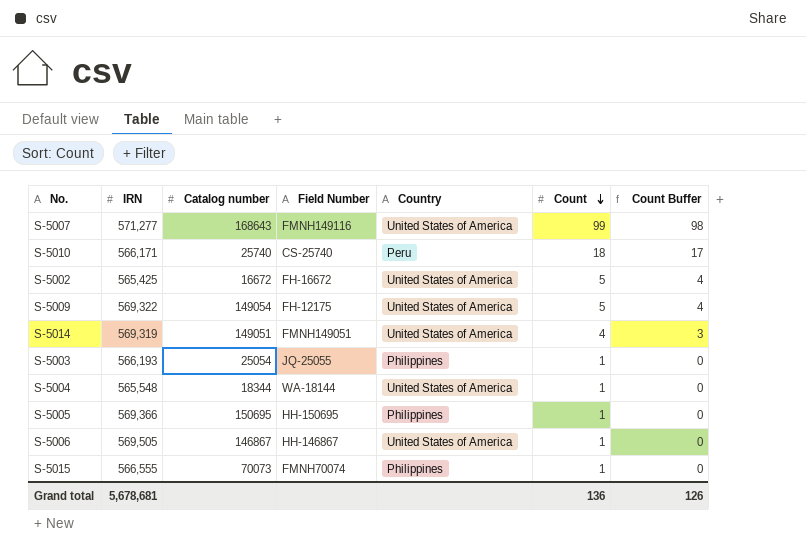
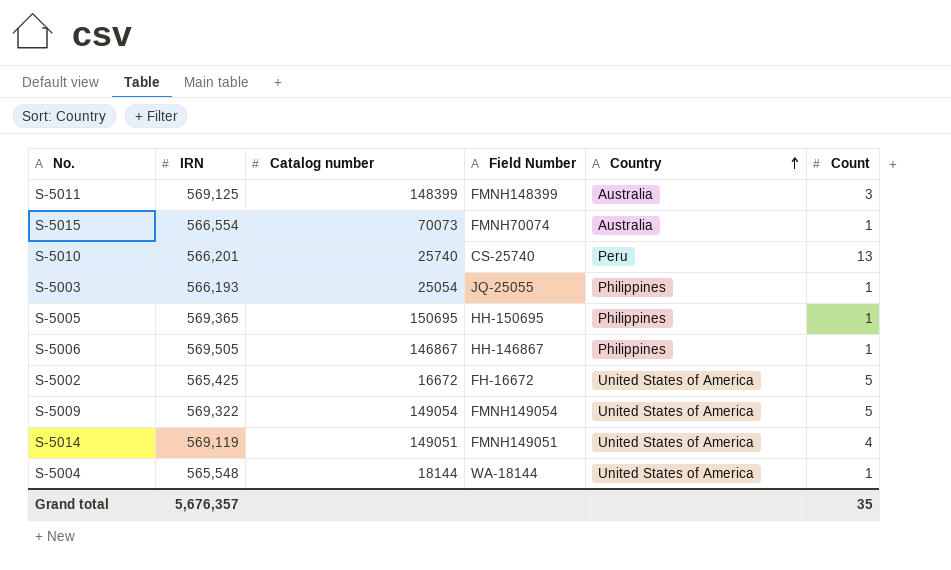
row order: Count descending -> Country ascending
column Count Buffer | formula: [Count] - 1 -> none
row S-5007: 571,277 | 168643 | FMNH149116 | United States of America | 99 | 98 -> none
row S-5011: none -> 569,125 | 148399 | FMNH148399 | Australia | 3
S-5015 | IRN: 566,555 -> 566,554
S-5015 | Country: Philippines -> Australia
S-5010 | IRN: 566,171 -> 566,201
S-5010 | Count: 18 -> 13
S-5005 | IRN: 569,366 -> 569,365
S-5006 | Country: United States of America -> Philippines
S-5009 | Field Number: FH-12175 -> FMNH149054
S-5014 | IRN: 569,319 -> 569,119
S-5004 | Catalog number: 18344 -> 18144
Grand total | IRN: 5,678,681 -> 5,676,357
Grand total | Count: 136 -> 35

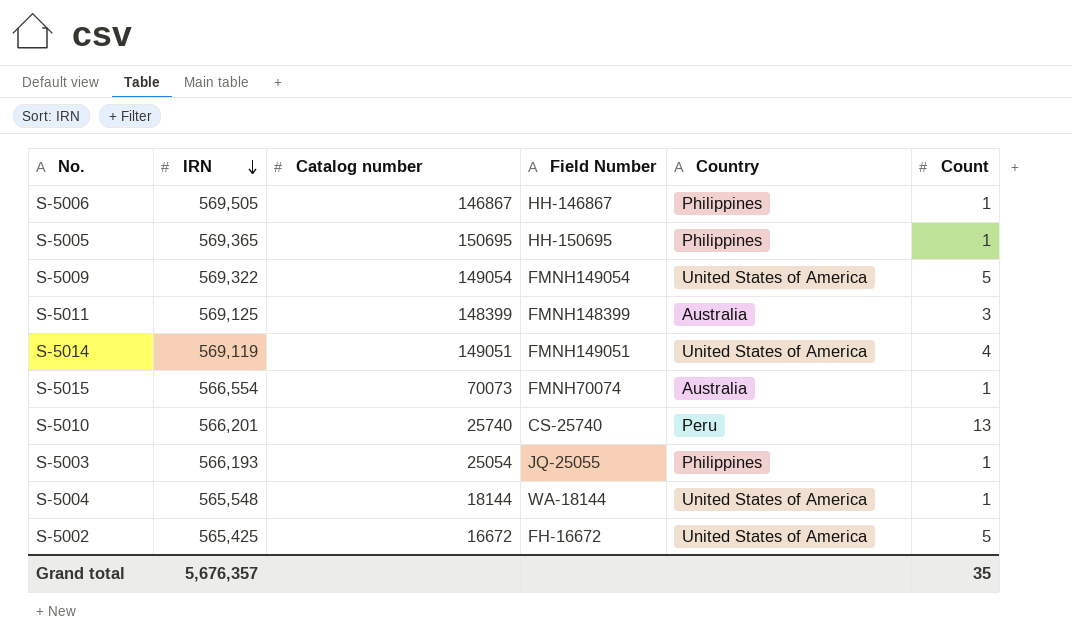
row order: Country ascending -> IRN descending

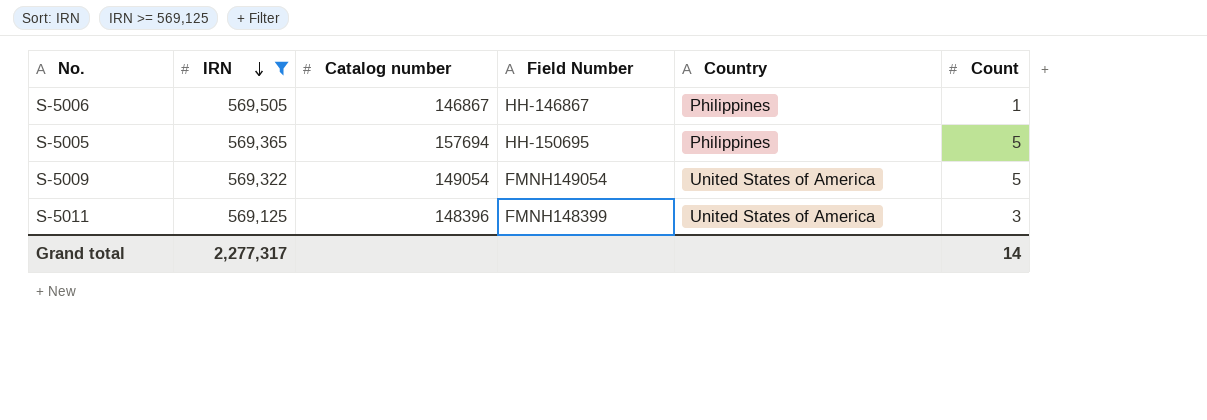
filter: none -> IRN >= 569,125
S-5005 | Catalog number: 150695 -> 157694
S-5005 | Count: 1 -> 5
S-5011 | Catalog number: 148399 -> 148396
S-5011 | Country: Australia -> United States of America
Grand total | IRN: 5,676,357 -> 2,277,317
Grand total | Count: 35 -> 14

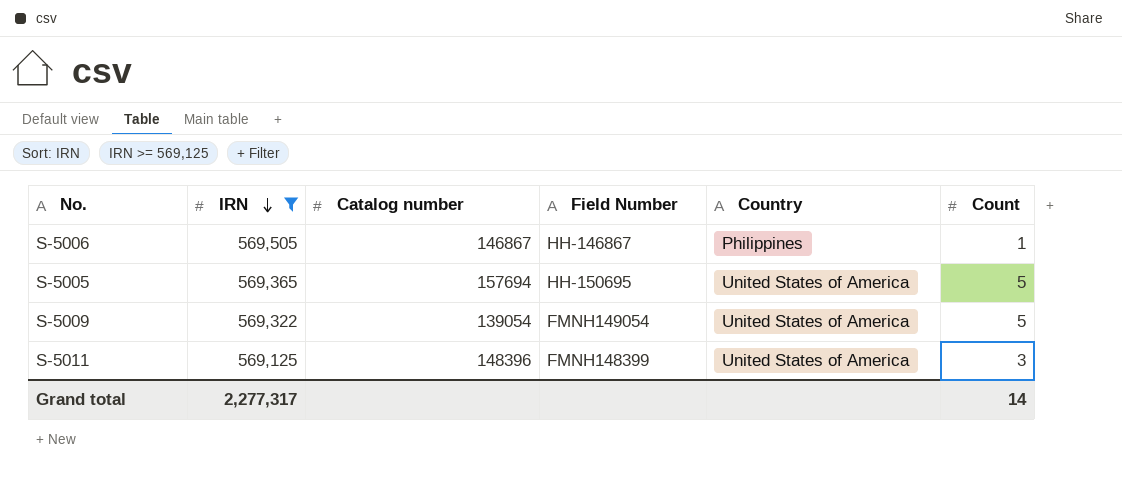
S-5005 | Country: Philippines -> United States of America
S-5009 | Catalog number: 149054 -> 139054

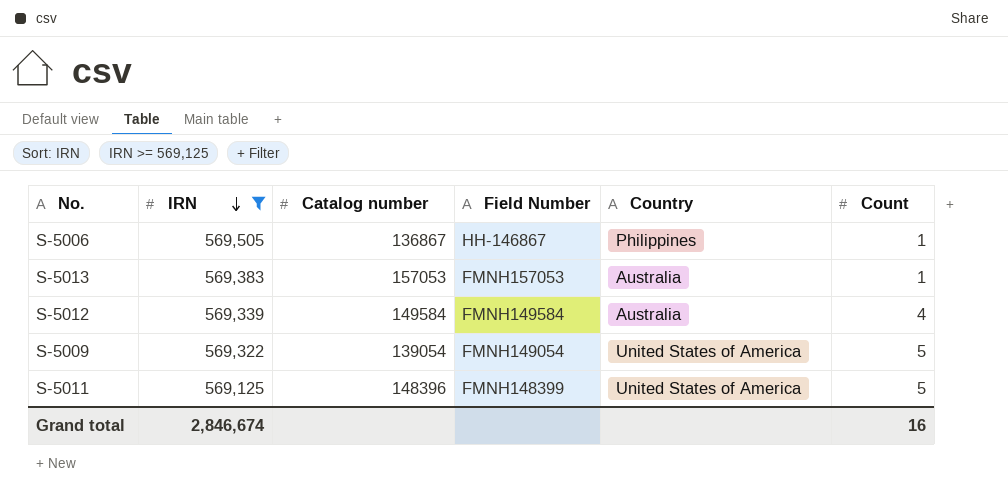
row S-5005: 569,365 | 157694 | HH-150695 | United States of America | 5 -> none
S-5006 | Catalog number: 146867 -> 136867
row S-5013: none -> 569,383 | 157053 | FMNH157053 | Australia | 1
row S-5012: none -> 569,339 | 149584 | FMNH149584 | Australia | 4
S-5011 | Count: 3 -> 5
Grand total | IRN: 2,277,317 -> 2,846,674
Grand total | Count: 14 -> 16

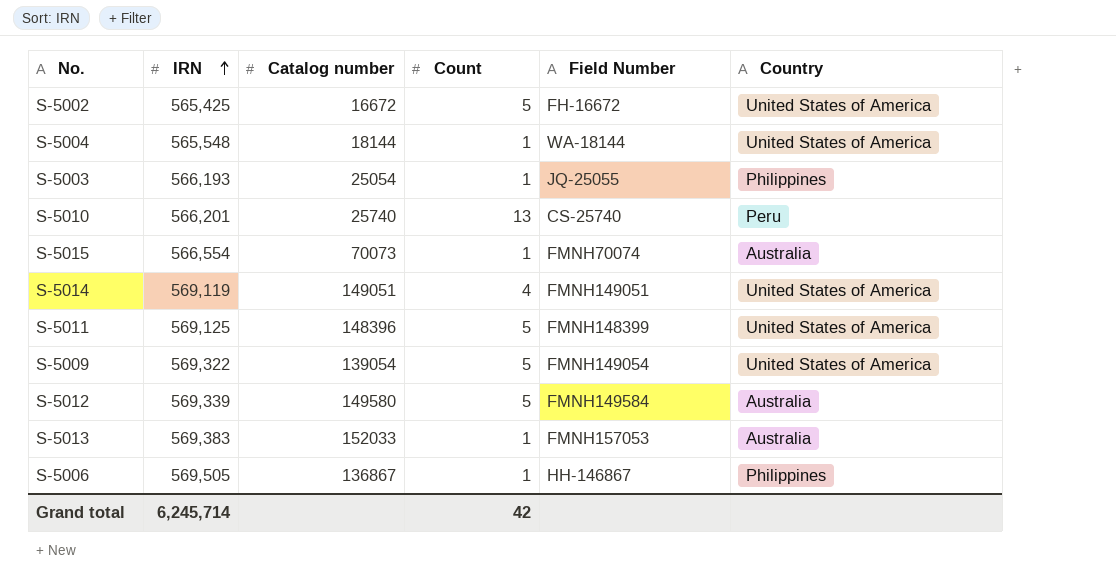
filter: IRN >= 569,125 -> none
row order: IRN descending -> IRN ascending
column Count | position: 6 -> 4
S-5012 | Catalog number: 149584 -> 149580
S-5012 | Count: 4 -> 5
S-5013 | Catalog number: 157053 -> 152033
Grand total | IRN: 2,846,674 -> 6,245,714
Grand total | Count: 16 -> 42

